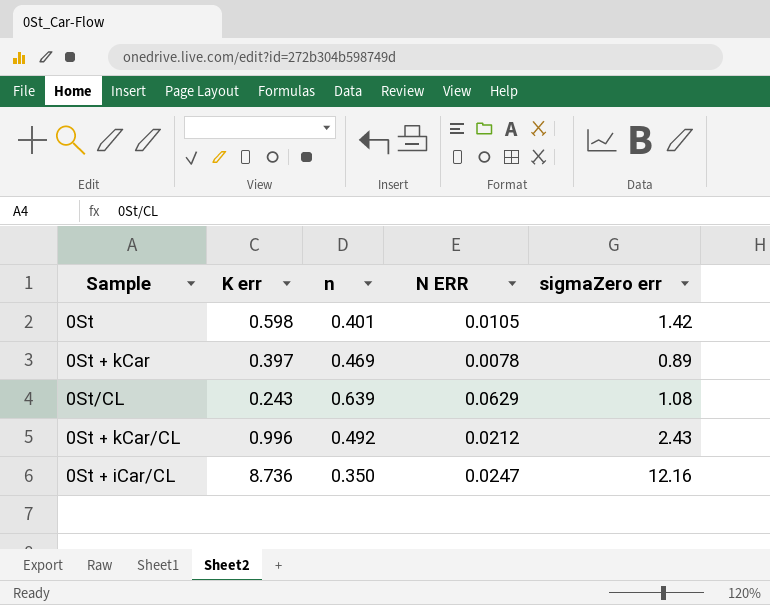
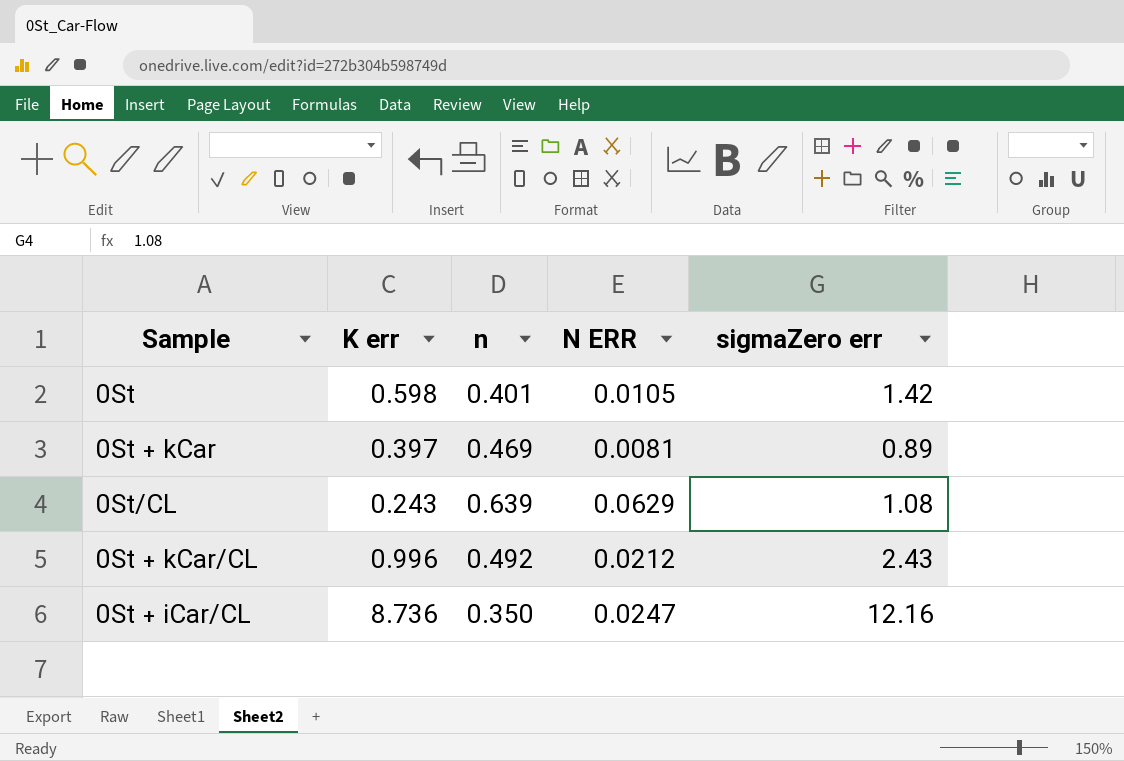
0St + kCar | N ERR: 0.0078 -> 0.0081

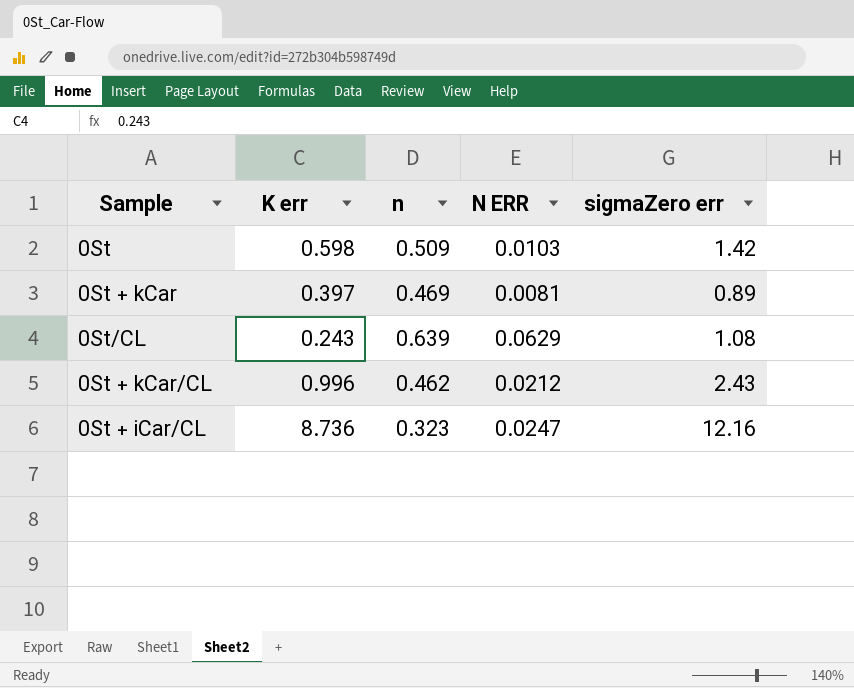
0St | n: 0.401 -> 0.509
0St | N ERR: 0.0105 -> 0.0103
0St + kCar/CL | n: 0.492 -> 0.462
0St + iCar/CL | n: 0.350 -> 0.323

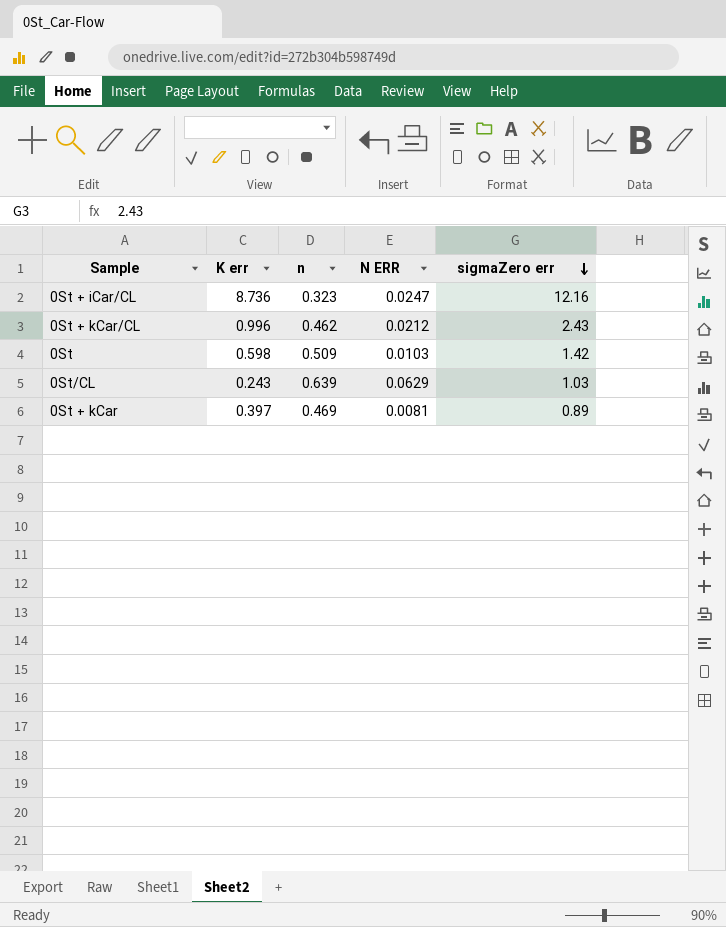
row order: none -> sigmaZero err descending
0St/CL | sigmaZero err: 1.08 -> 1.03

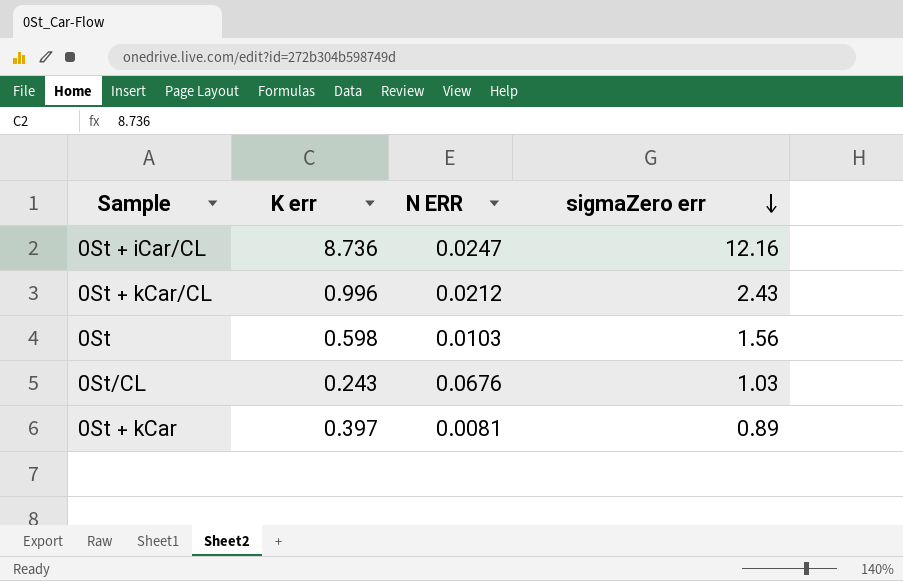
column n | position: 3 -> none
0St | sigmaZero err: 1.42 -> 1.56
0St/CL | N ERR: 0.0629 -> 0.0676

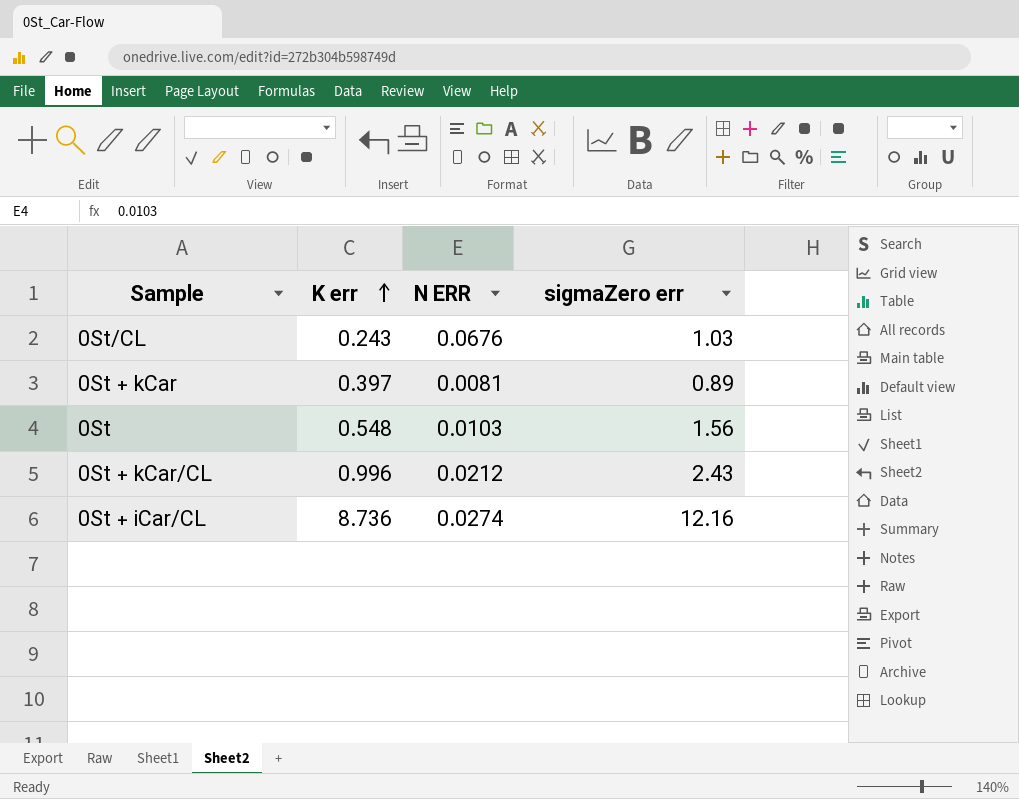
row order: sigmaZero err descending -> K err ascending
0St | K err: 0.598 -> 0.548
0St + iCar/CL | N ERR: 0.0247 -> 0.0274

